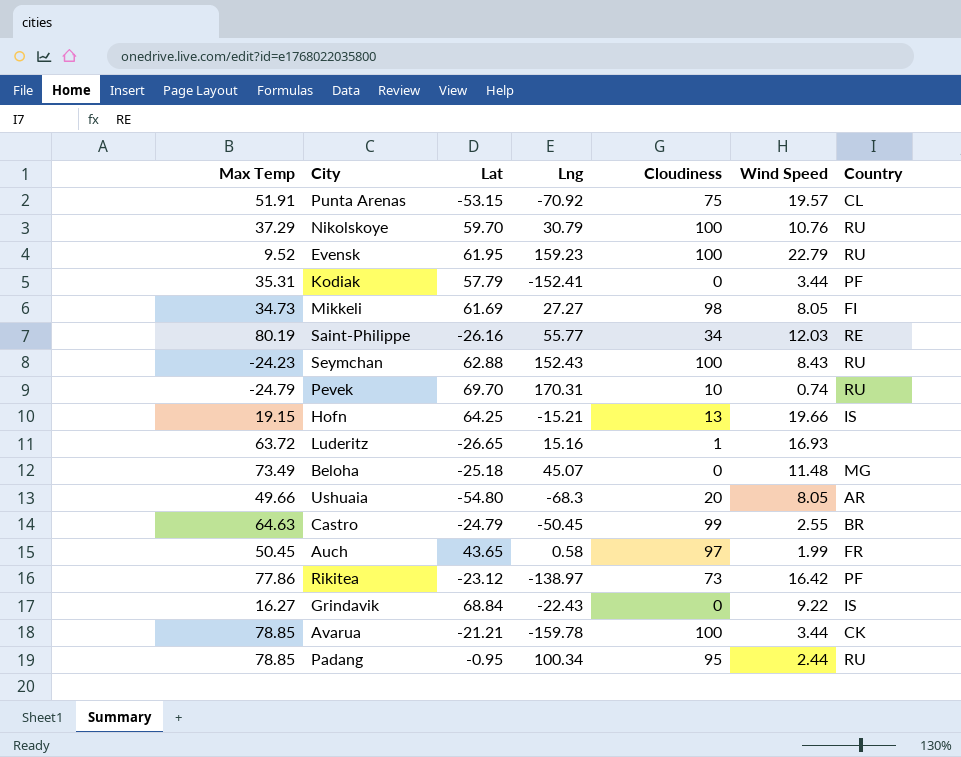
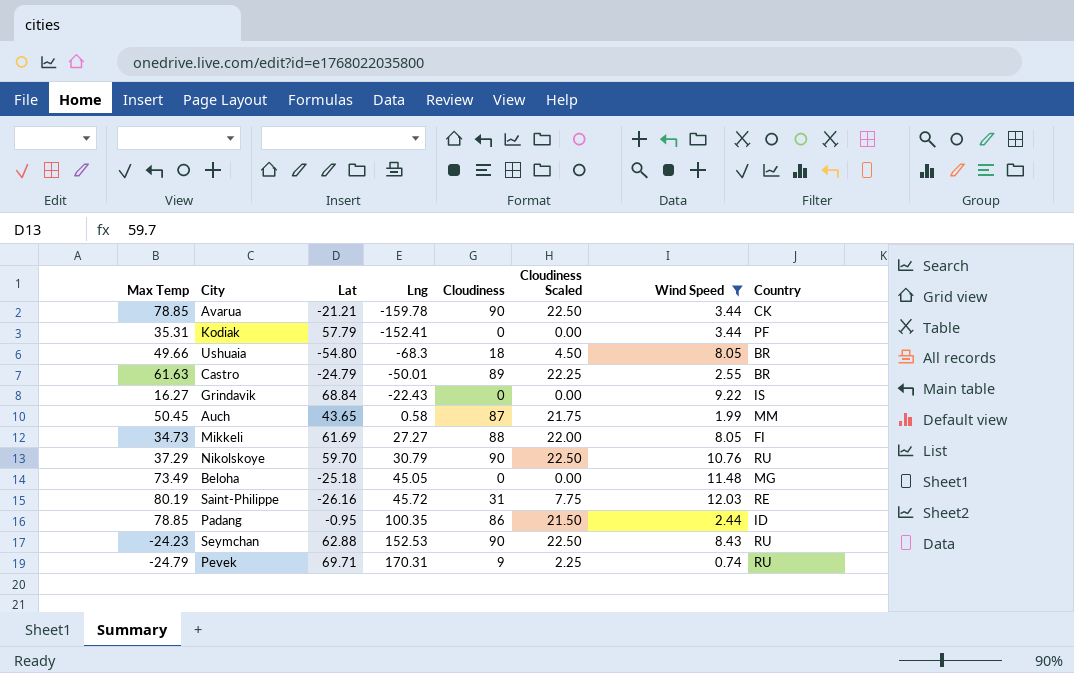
filter: none -> Wind Speed <= 12.03
row order: none -> Lng ascending
column Cloudiness Scaled | formula: none -> [Cloudiness] * 0.25
Avarua | Cloudiness: 100 -> 90
Ushuaia | Cloudiness: 20 -> 18
Ushuaia | Country: AR -> BR
Castro | Max Temp: 64.63 -> 61.63
Castro | Lng: -50.45 -> -50.01
Castro | Cloudiness: 99 -> 89
Auch | Cloudiness: 97 -> 87
Auch | Country: FR -> MM
Mikkeli | Cloudiness: 98 -> 88
Nikolskoye | Cloudiness: 100 -> 90
Beloha | Lng: 45.07 -> 45.05
Saint-Philippe | Lng: 55.77 -> 45.72
Saint-Philippe | Cloudiness: 34 -> 31
Padang | Lng: 100.34 -> 100.35
Padang | Cloudiness: 95 -> 86
Padang | Country: RU -> ID
Seymchan | Lng: 152.43 -> 152.53
Seymchan | Cloudiness: 100 -> 90
Pevek | Lat: 69.70 -> 69.71
Pevek | Cloudiness: 10 -> 9

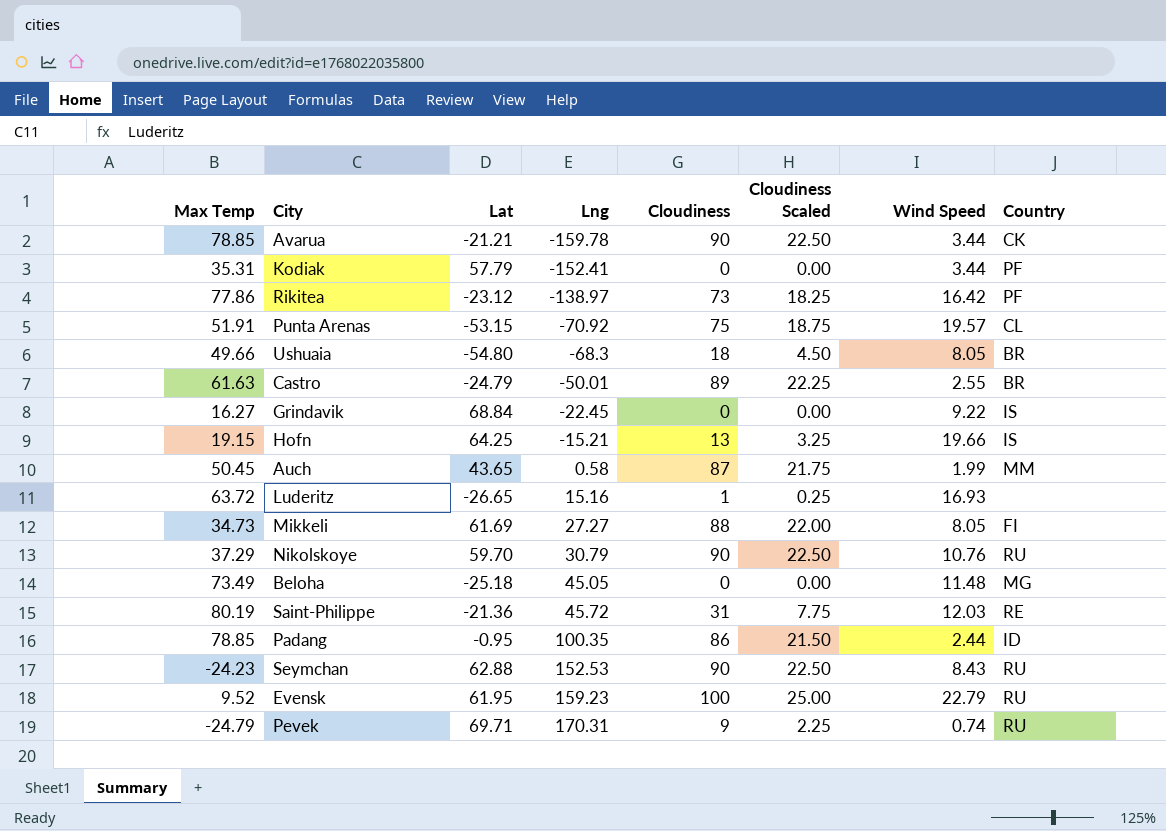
filter: Wind Speed <= 12.03 -> none
Grindavik | Lng: -22.43 -> -22.45
Saint-Philippe | Lat: -26.16 -> -21.36

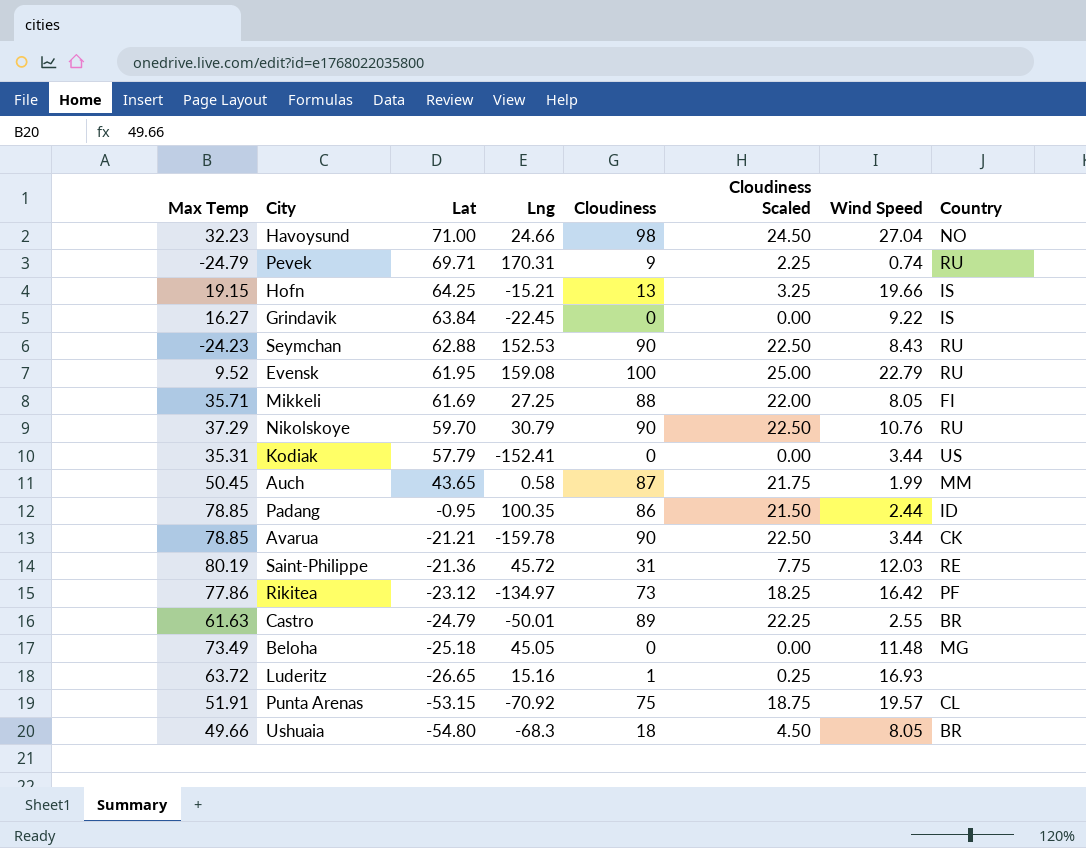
row order: Lng ascending -> Lat descending
row Havoysund: none -> 32.23 | 71.00 | 24.66 | 98 | 24.50 | 27.04 | NO
Grindavik | Lat: 68.84 -> 63.84
Evensk | Lng: 159.23 -> 159.08
Mikkeli | Max Temp: 34.73 -> 35.71
Mikkeli | Lng: 27.27 -> 27.25
Kodiak | Country: PF -> US
Rikitea | Lng: -138.97 -> -134.97

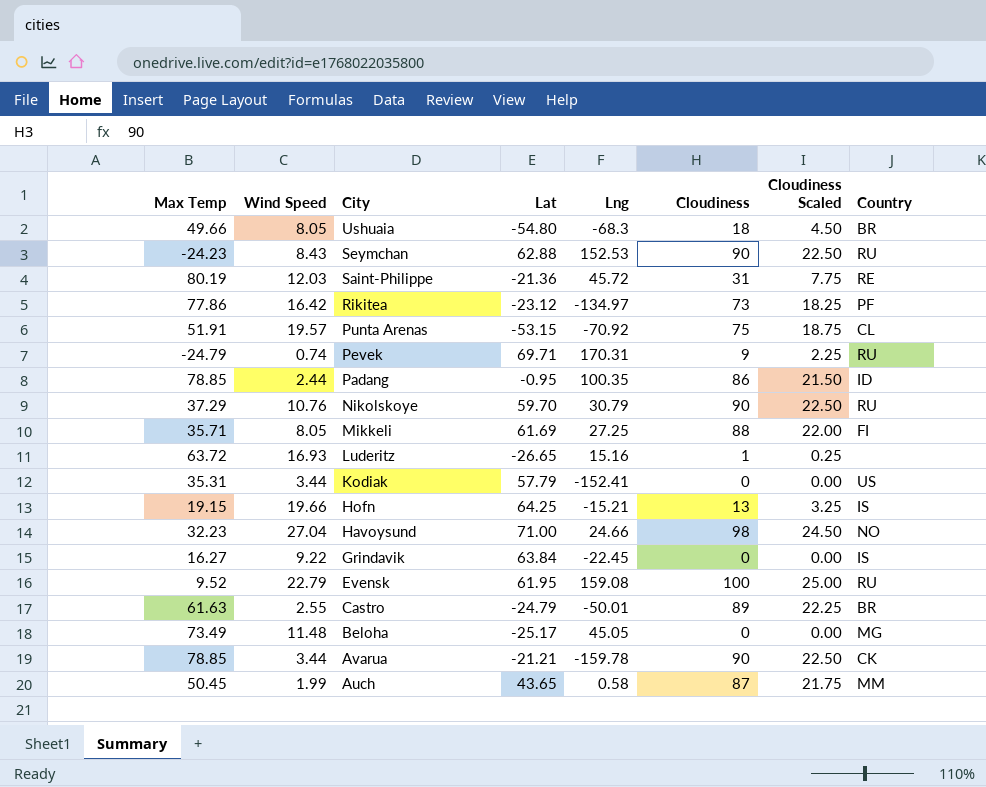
row order: Lat descending -> City descending
column Wind Speed | position: 7 -> 2
Beloha | Lat: -25.18 -> -25.17

